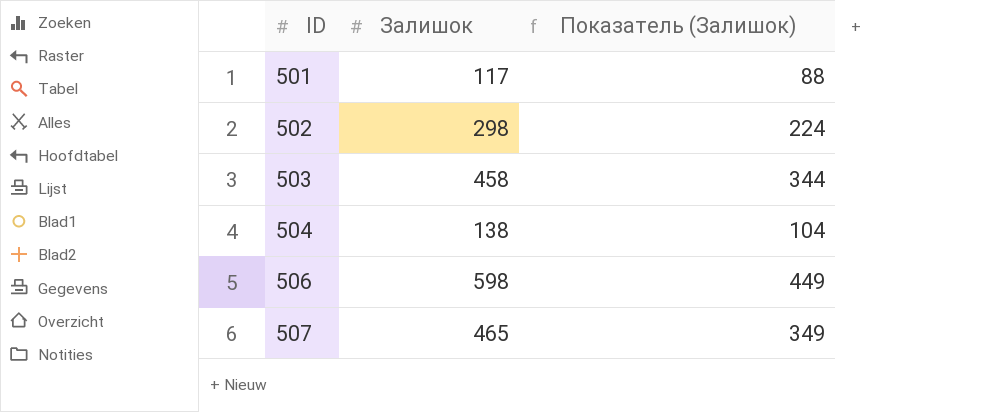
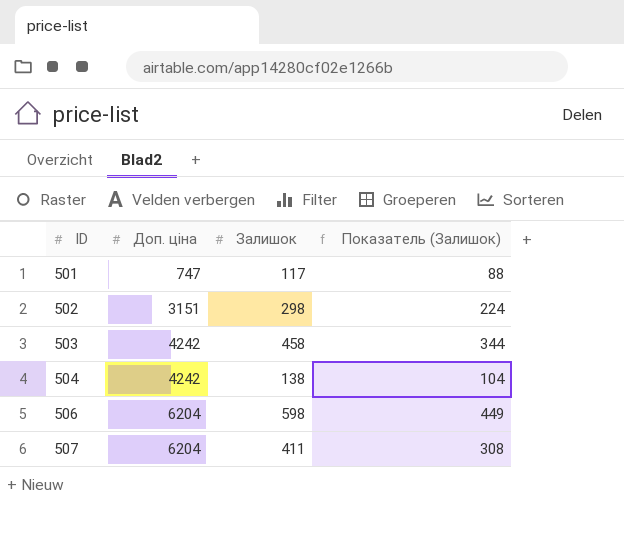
column Доп. ціна | position: none -> 2
507 | Залишок: 465 -> 411
507 | Показатель (Залишок): 349 -> 308

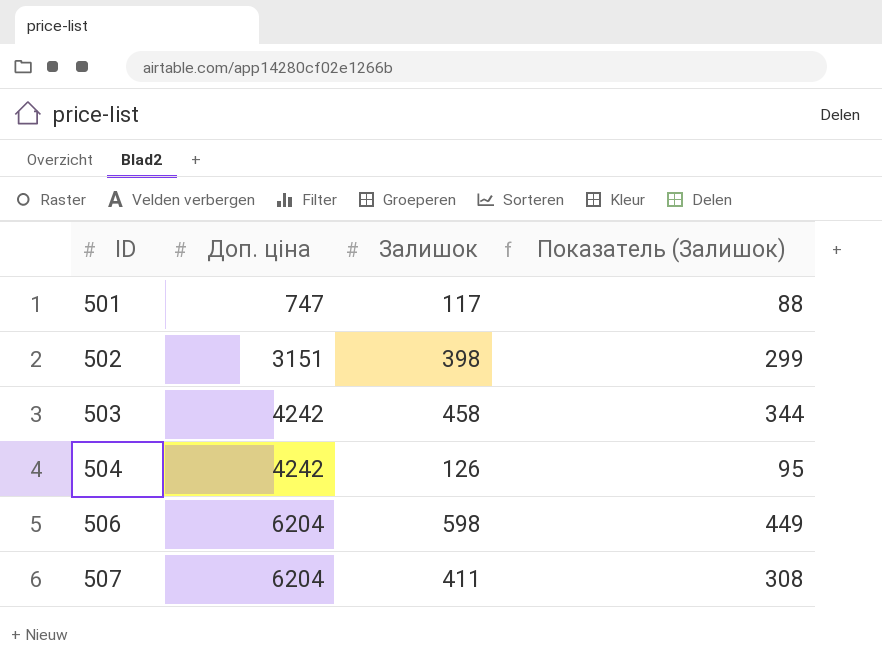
502 | Залишок: 298 -> 398
502 | Показатель (Залишок): 224 -> 299
504 | Залишок: 138 -> 126
504 | Показатель (Залишок): 104 -> 95

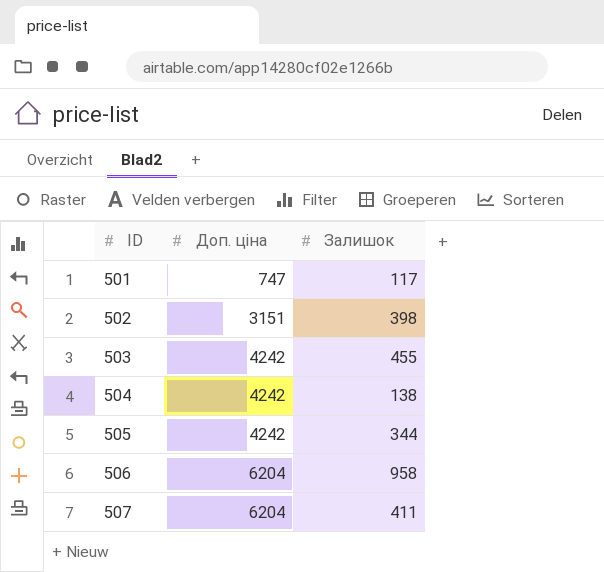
column Показатель (Залишок) | formula: [Залишок] * 0,75 -> none
503 | Залишок: 458 -> 455
504 | Залишок: 126 -> 138
row 505: none -> 4242 | 344
506 | Залишок: 598 -> 958

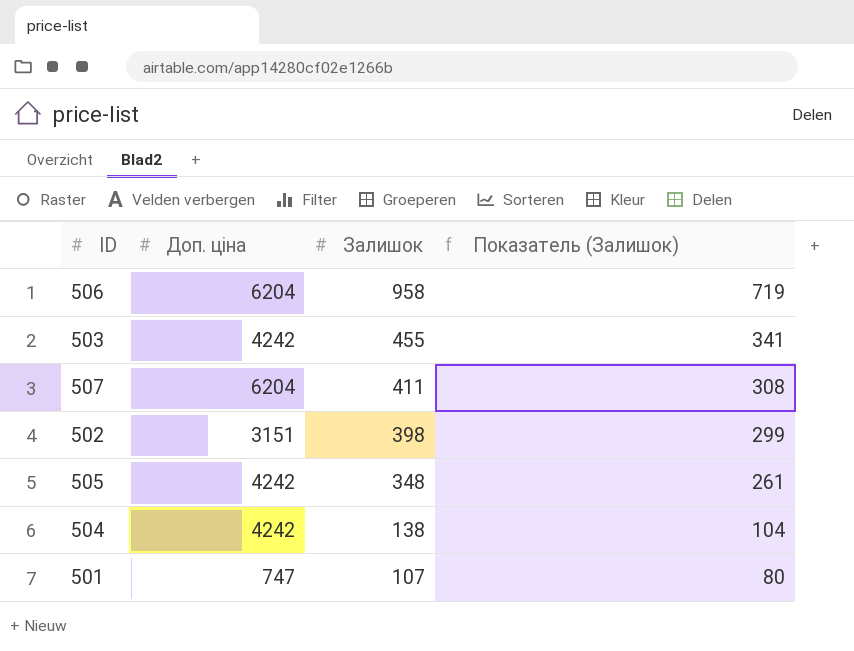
row order: ID ascending -> Залишок descending
column Показатель (Залишок) | formula: none -> [Залишок] * 0,75
505 | Залишок: 344 -> 348
501 | Залишок: 117 -> 107

